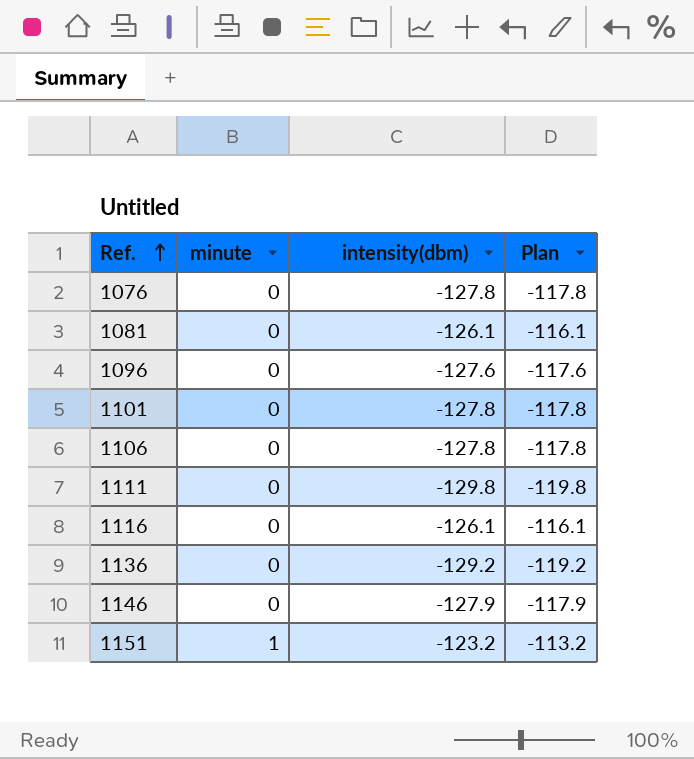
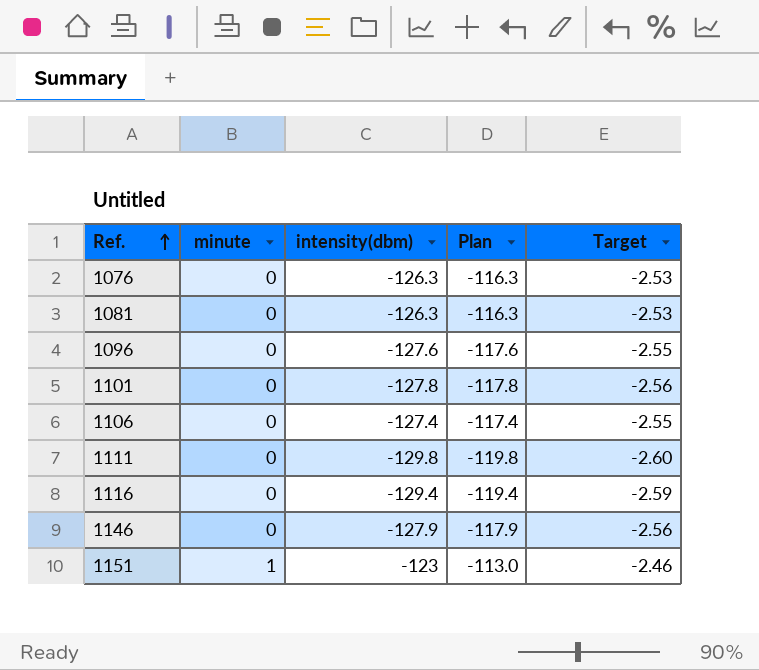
column Target | formula: none -> [intensity(dbm)] * 0.02
row 1136: 0 | -129.2 | -119.2 -> none
1076 | intensity(dbm): -127.8 -> -126.3
1076 | Plan: -117.8 -> -116.3
1081 | intensity(dbm): -126.1 -> -126.3
1081 | Plan: -116.1 -> -116.3
1106 | intensity(dbm): -127.8 -> -127.4
1106 | Plan: -117.8 -> -117.4
1116 | intensity(dbm): -126.1 -> -129.4
1116 | Plan: -116.1 -> -119.4
1151 | intensity(dbm): -123.2 -> -123
1151 | Plan: -113.2 -> -113.0

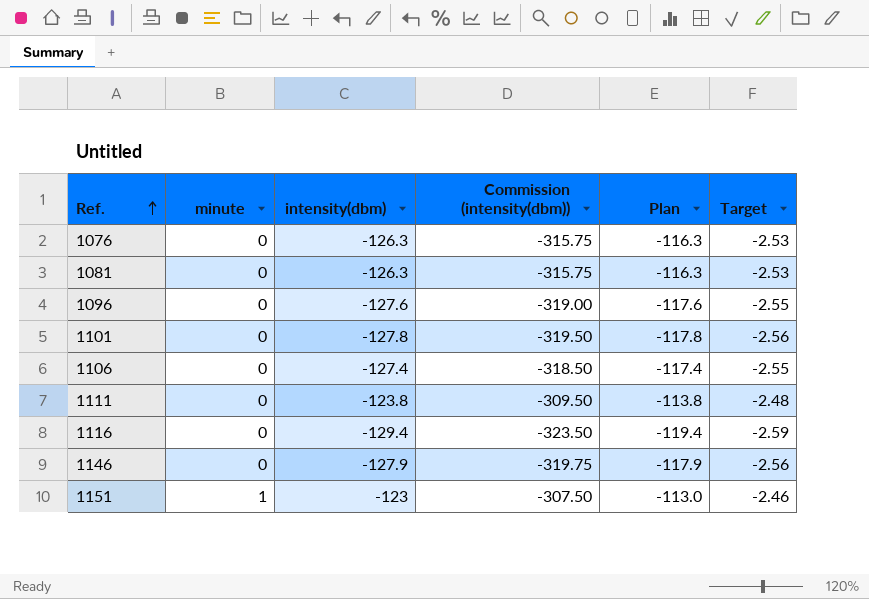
column Commission (intensity(dbm)) | formula: none -> [intensity(dbm)] * 2.5
1111 | intensity(dbm): -129.8 -> -123.8
1111 | Plan: -119.8 -> -113.8
1111 | Target: -2.60 -> -2.48

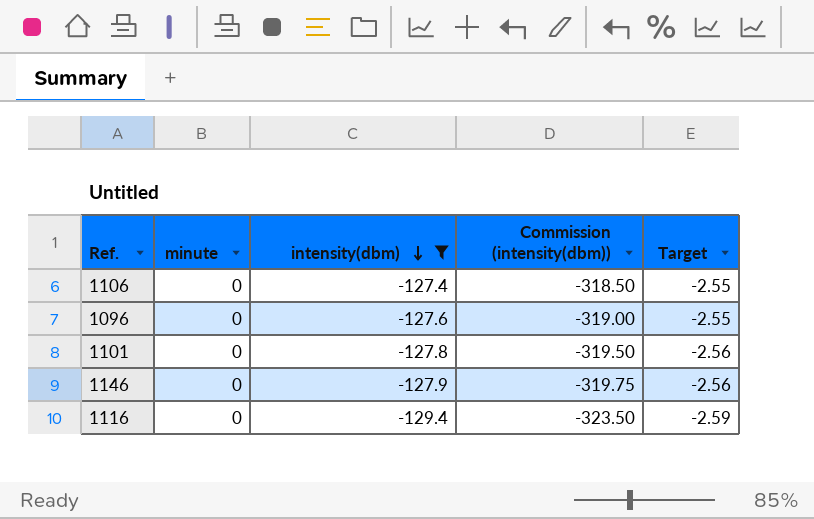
filter: none -> intensity(dbm) <= -127.4
row order: Ref. ascending -> intensity(dbm) descending
column Plan | formula: [intensity(dbm)] + 10 -> none

